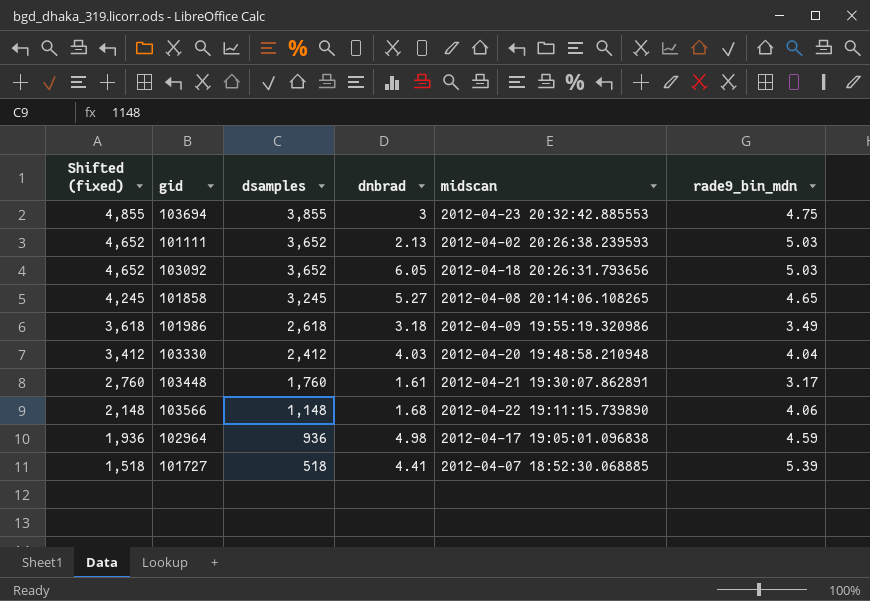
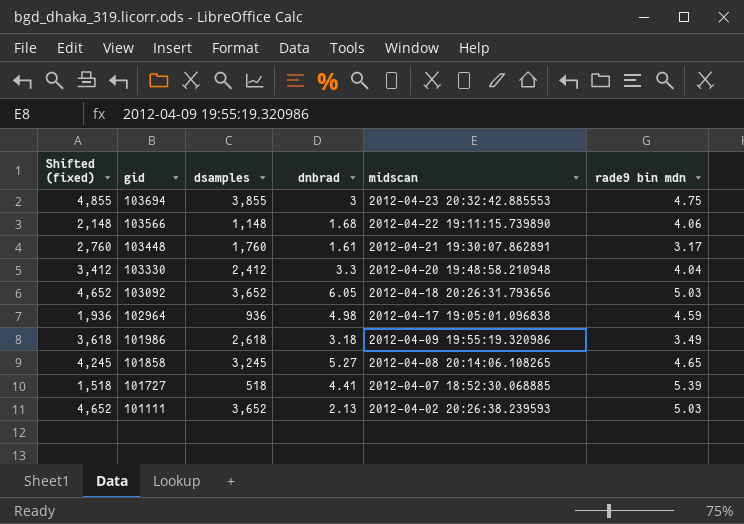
row order: Shifted (fixed) descending -> gid descending
column name: rade9_bin_mdn -> rade9 bin mdn
103330 | dnbrad: 4.03 -> 3.3

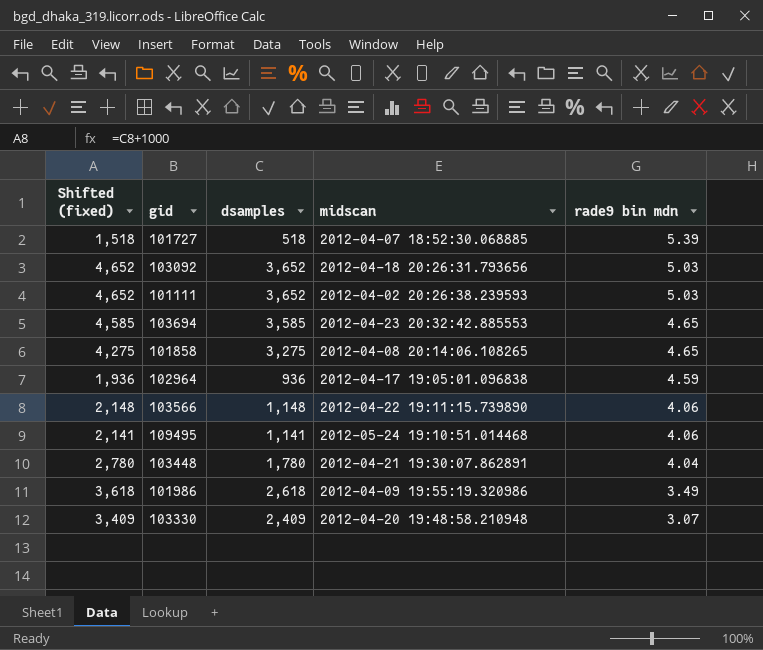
row order: gid descending -> rade9 bin mdn descending
column dnbrad | position: 4 -> none
103694 | Shifted (fixed): 4,855 -> 4,585
103694 | dsamples: 3,855 -> 3,585
103694 | rade9 bin mdn: 4.75 -> 4.65
101858 | Shifted (fixed): 4,245 -> 4,275
101858 | dsamples: 3,245 -> 3,275
row 109495: none -> 2,141 | 1,141 | 2012-05-24 19:10:51.014468 | 4.06
103448 | Shifted (fixed): 2,760 -> 2,780
103448 | dsamples: 1,760 -> 1,780
103448 | rade9 bin mdn: 3.17 -> 4.04
103330 | Shifted (fixed): 3,412 -> 3,409
103330 | dsamples: 2,412 -> 2,409
103330 | rade9 bin mdn: 4.04 -> 3.07

